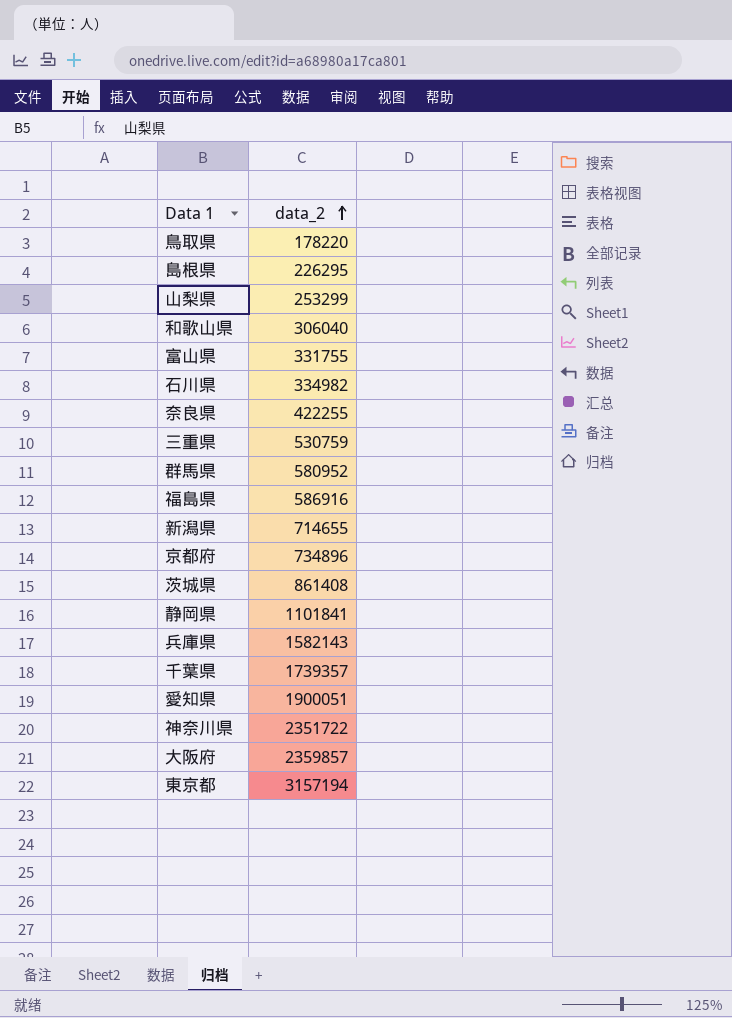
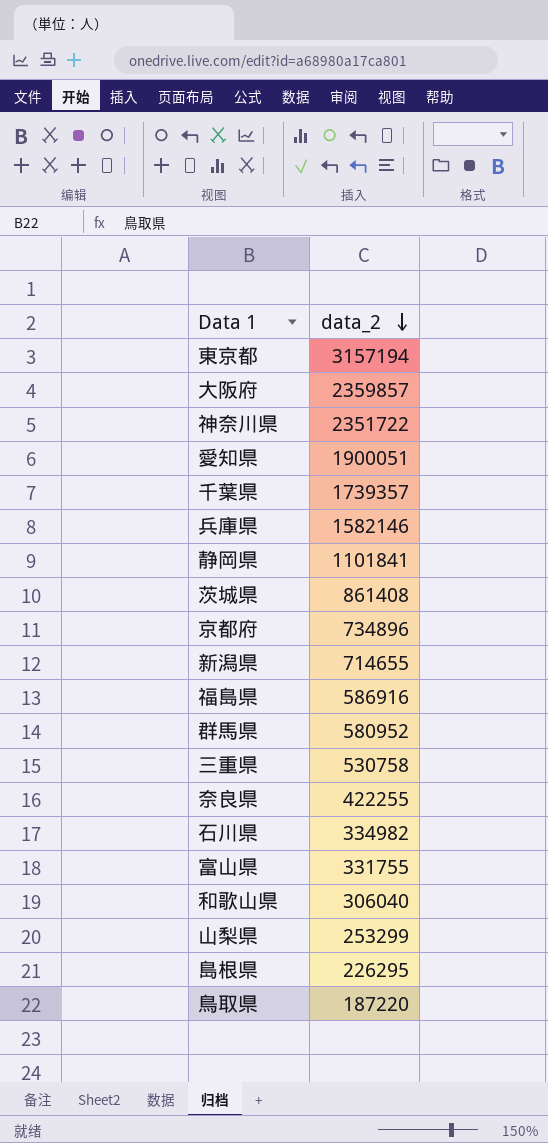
row order: data_2 ascending -> data_2 descending
兵庫県 | data_2: 1582143 -> 1582146
三重県 | data_2: 530759 -> 530758
鳥取県 | data_2: 178220 -> 187220

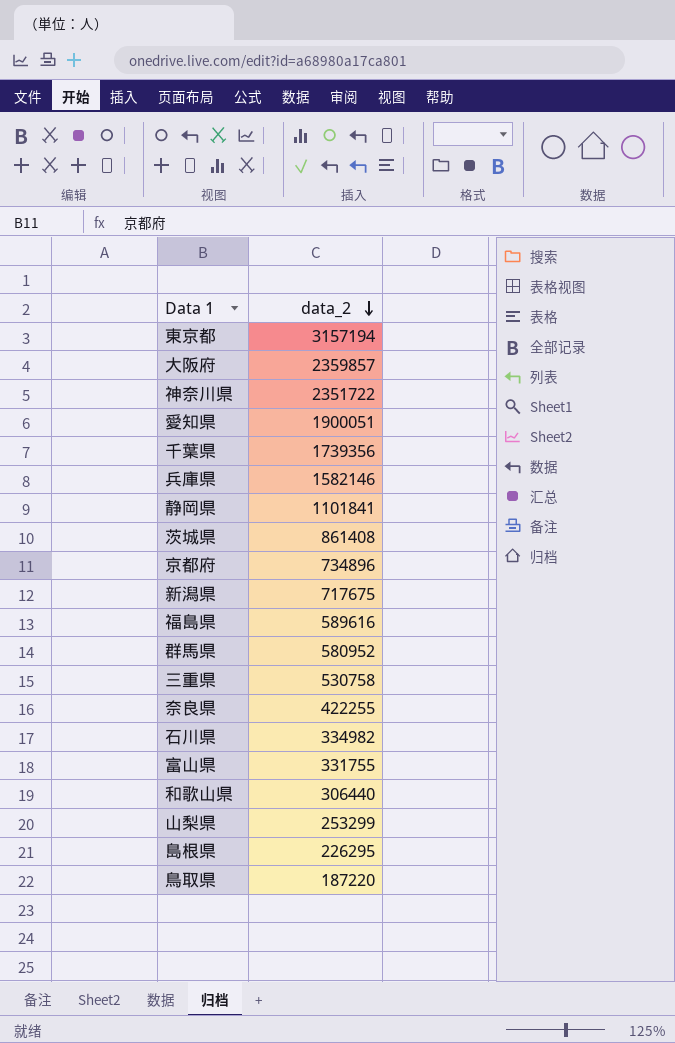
千葉県 | data_2: 1739357 -> 1739356
新潟県 | data_2: 714655 -> 717675
福島県 | data_2: 586916 -> 589616
和歌山県 | data_2: 306040 -> 306440

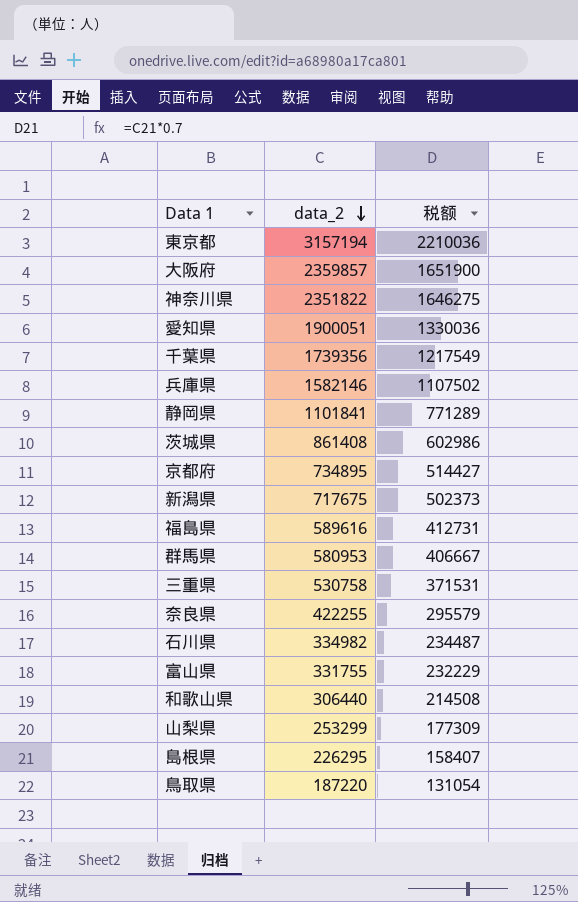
column 税额 | formula: none -> [data_2] * 0.7
神奈川県 | data_2: 2351722 -> 2351822
京都府 | data_2: 734896 -> 734895
群馬県 | data_2: 580952 -> 580953

